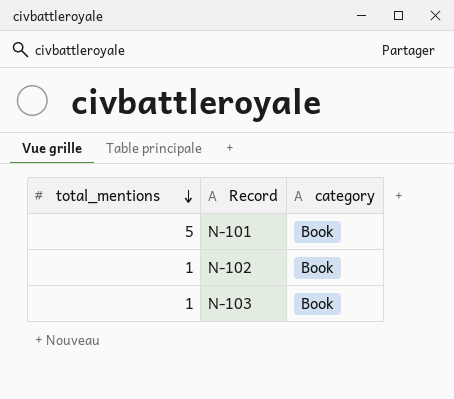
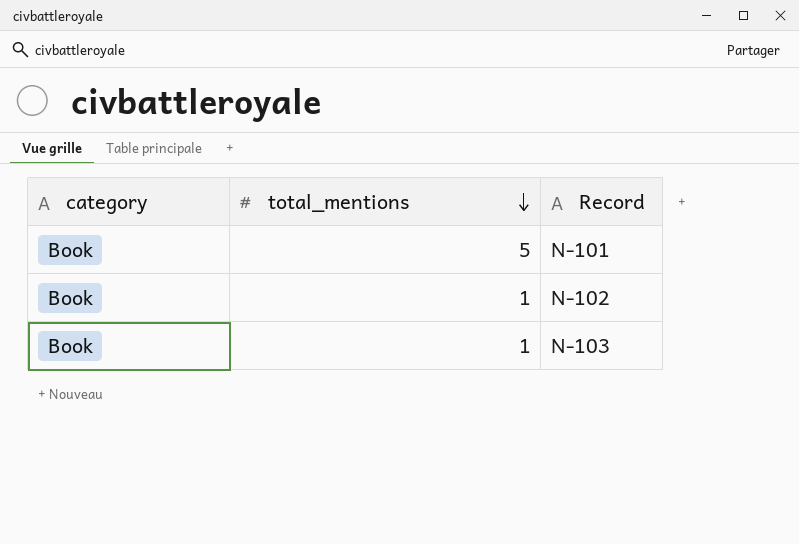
column category | position: 3 -> 1

